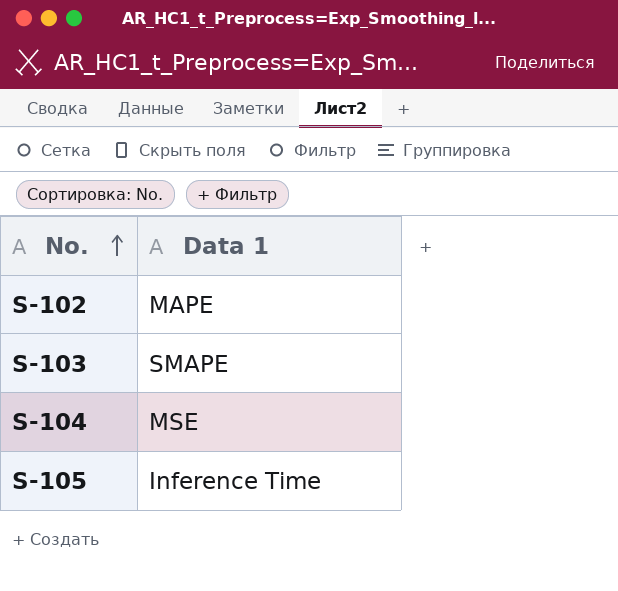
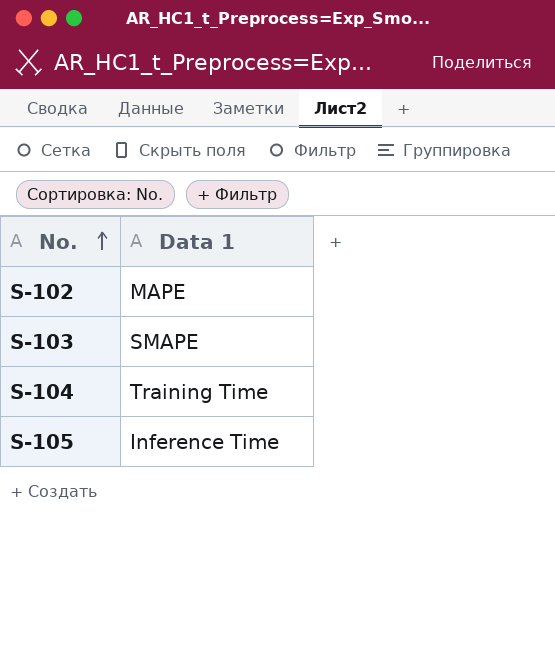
S-104 | Data 1: MSE -> Training Time

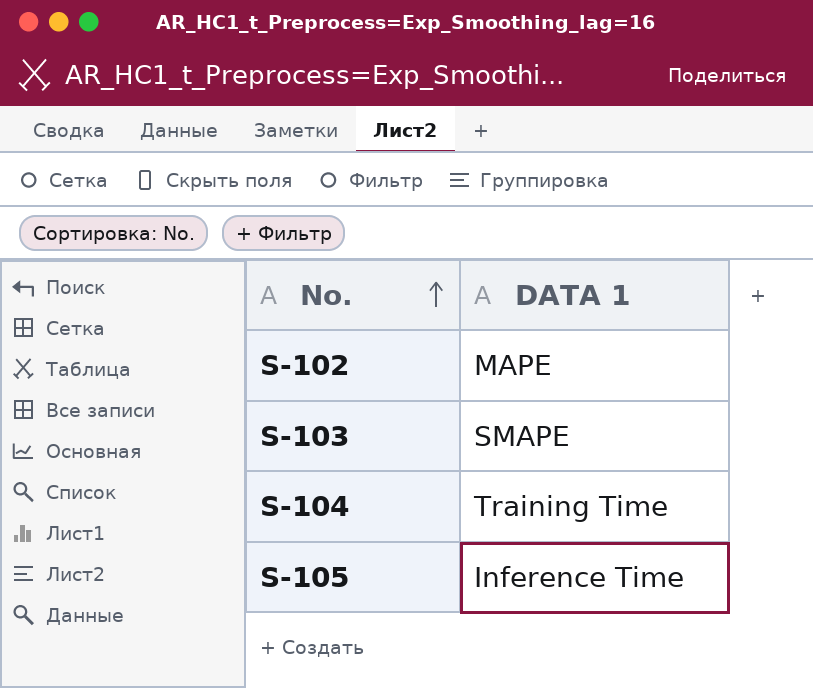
column name: Data 1 -> DATA 1

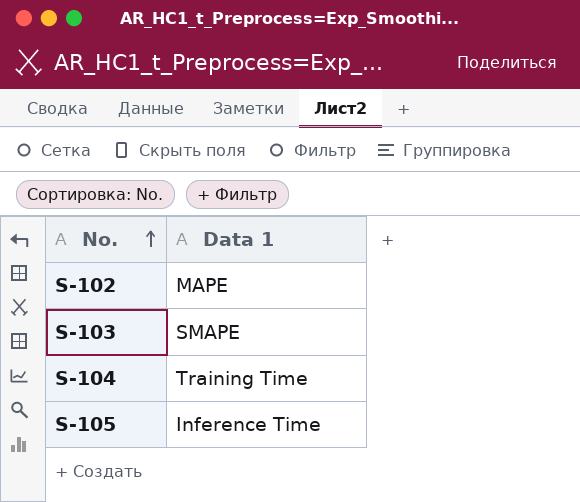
column name: DATA 1 -> Data 1

